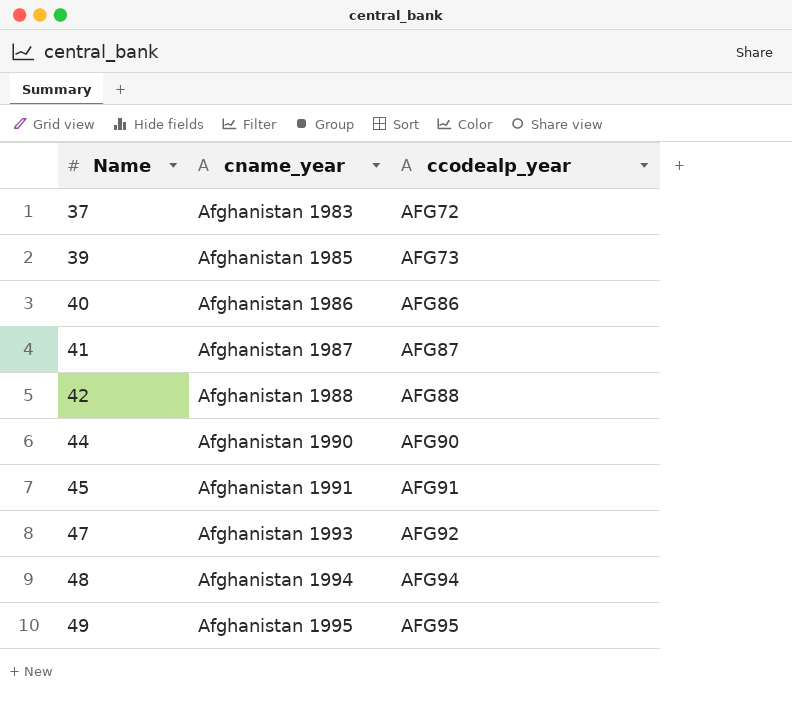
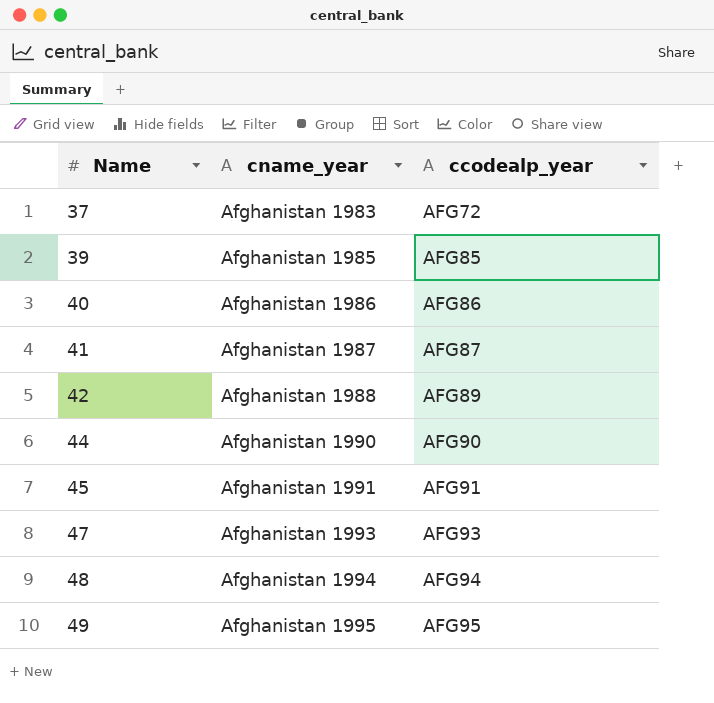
39 | ccodealp_year: AFG73 -> AFG85
42 | ccodealp_year: AFG88 -> AFG89
47 | ccodealp_year: AFG92 -> AFG93

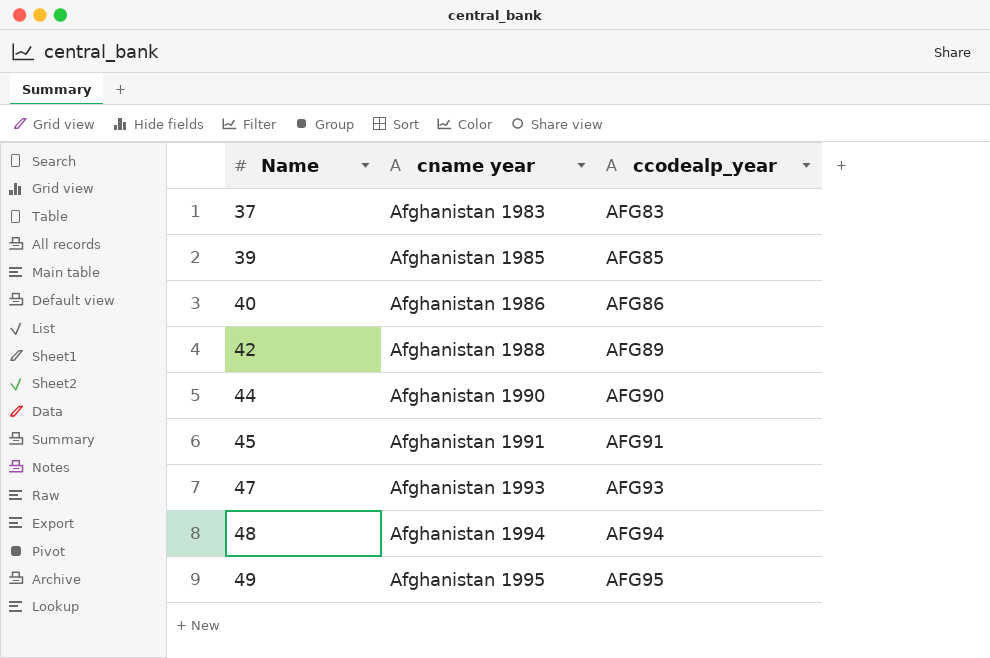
column name: cname_year -> cname year
row 41: Afghanistan 1987 | AFG87 -> none
37 | ccodealp_year: AFG72 -> AFG83

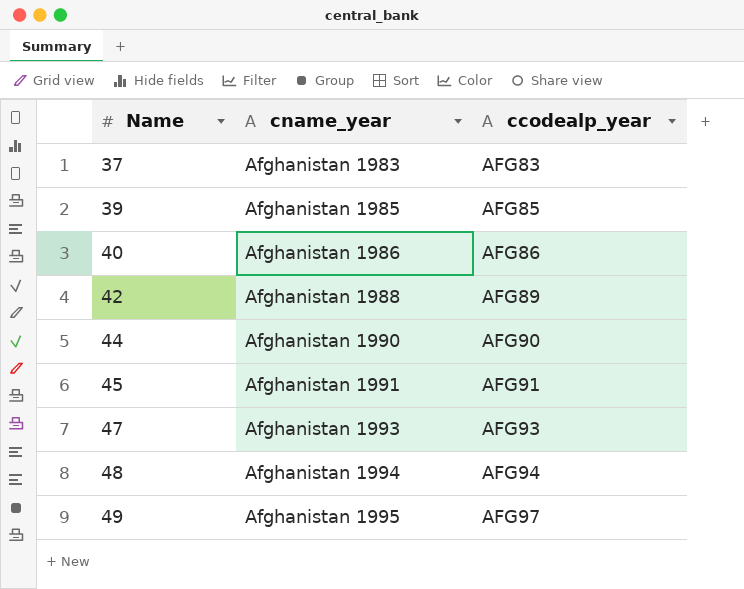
column name: cname year -> cname_year
49 | ccodealp_year: AFG95 -> AFG97

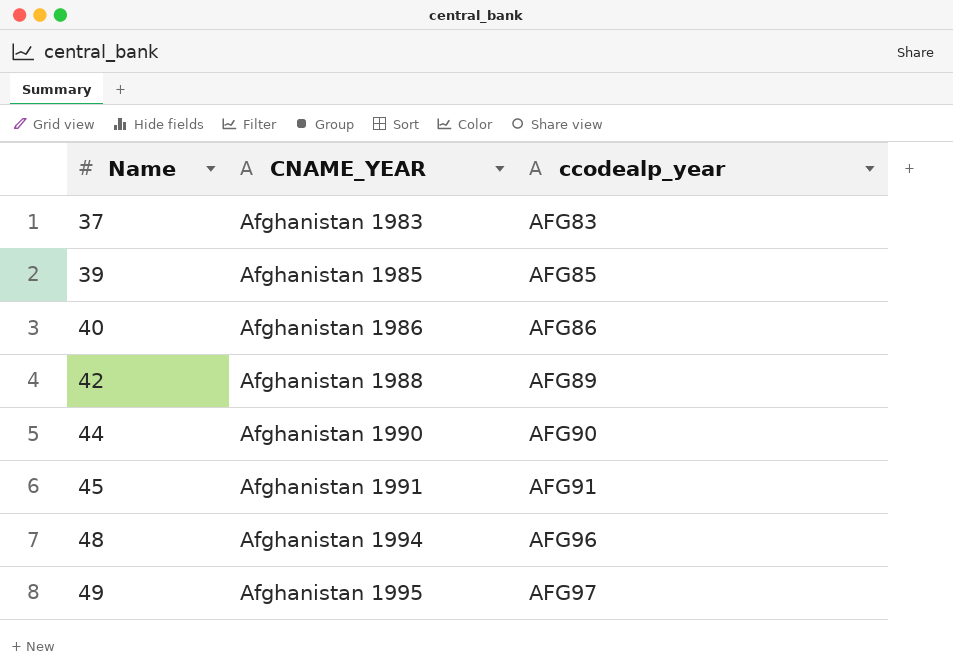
column name: cname_year -> CNAME_YEAR
row 47: Afghanistan 1993 | AFG93 -> none
48 | ccodealp_year: AFG94 -> AFG96

